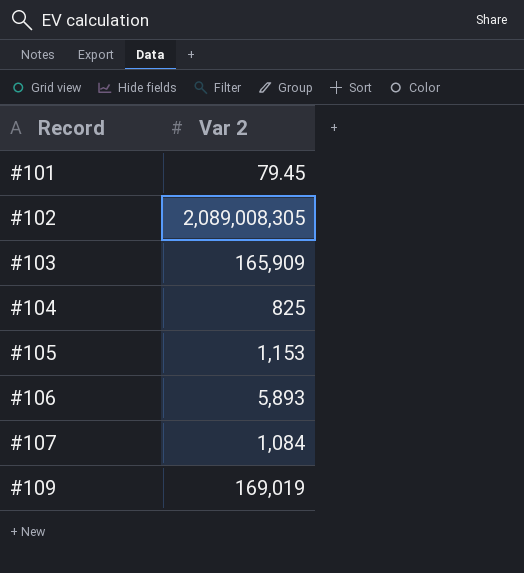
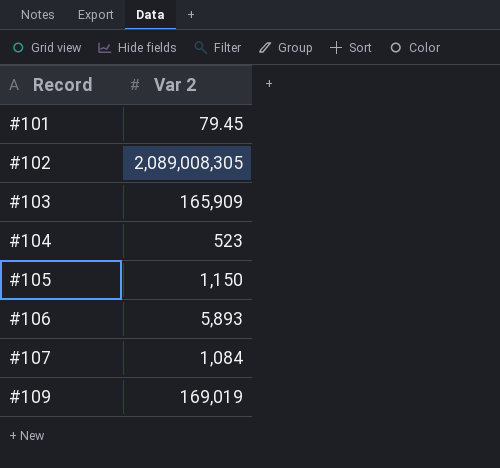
#104 | Var 2: 825 -> 523
#105 | Var 2: 1,153 -> 1,150

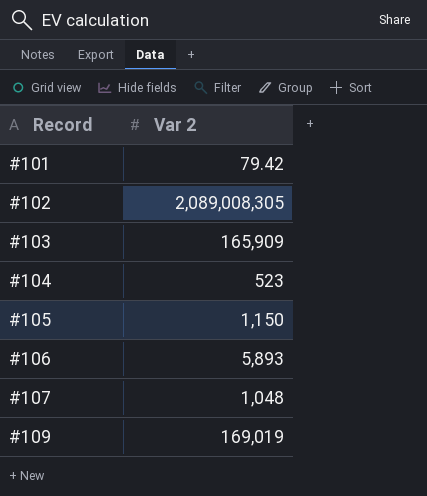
#101 | Var 2: 79.45 -> 79.42
#107 | Var 2: 1,084 -> 1,048

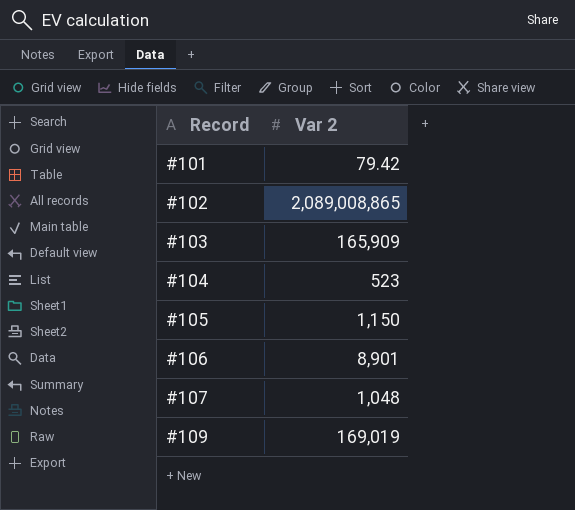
#102 | Var 2: 2,089,008,305 -> 2,089,008,865
#106 | Var 2: 5,893 -> 8,901

